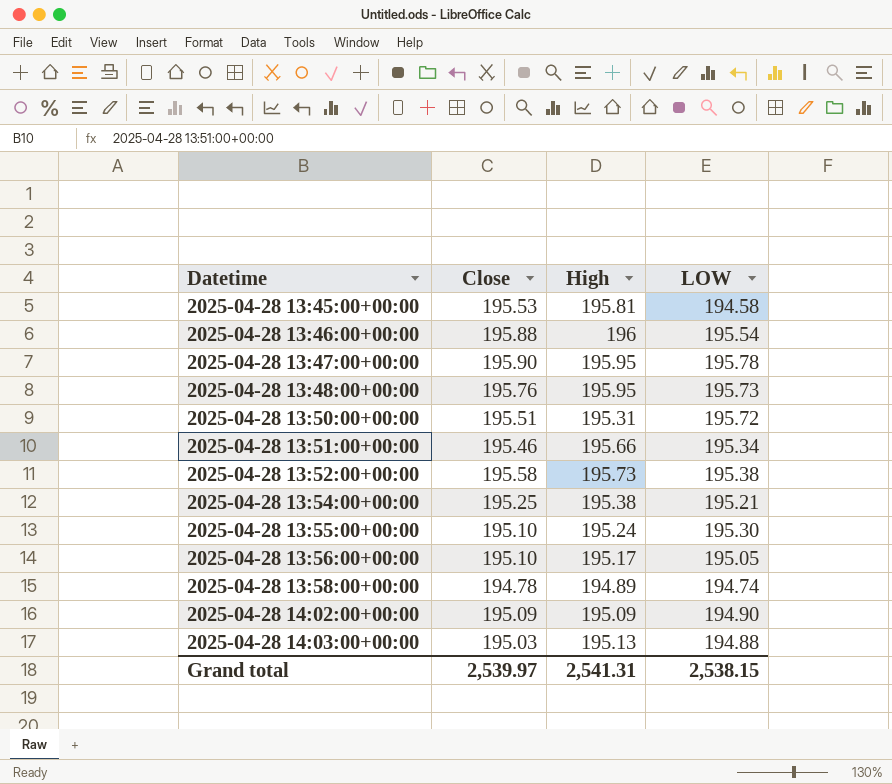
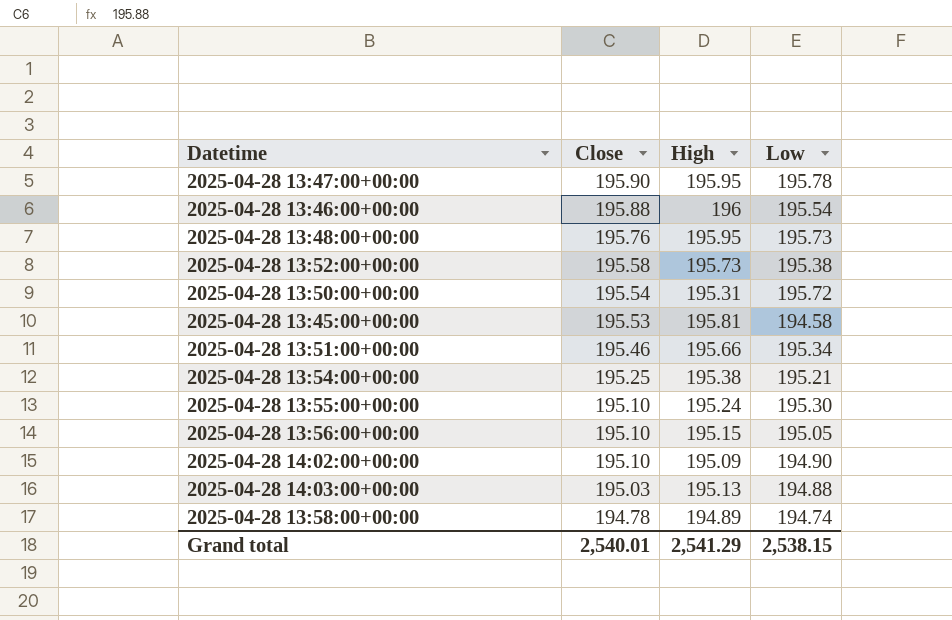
row order: Datetime ascending -> Close descending
column name: LOW -> Low
2025-04-28 13:50:00+00:00 | Close: 195.51 -> 195.54
2025-04-28 13:56:00+00:00 | High: 195.17 -> 195.15
2025-04-28 14:02:00+00:00 | Close: 195.09 -> 195.10
Grand total | Close: 2,539.97 -> 2,540.01
Grand total | High: 2,541.31 -> 2,541.29

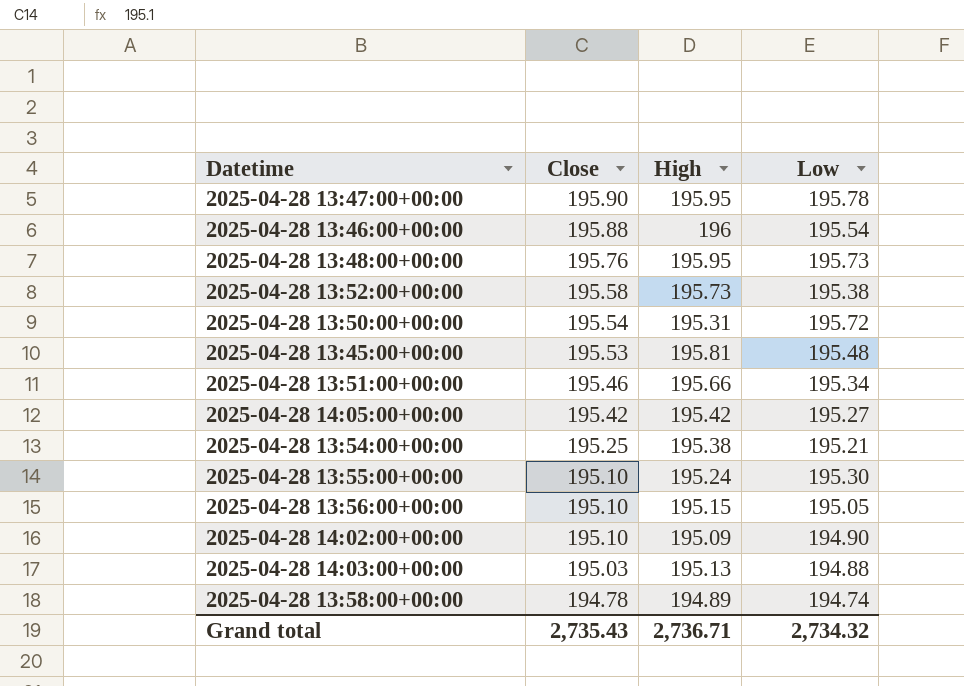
2025-04-28 13:45:00+00:00 | Low: 194.58 -> 195.48
row 2025-04-28 14:05:00+00:00: none -> 195.42 | 195.42 | 195.27
Grand total | Close: 2,540.01 -> 2,735.43
Grand total | High: 2,541.29 -> 2,736.71
Grand total | Low: 2,538.15 -> 2,734.32

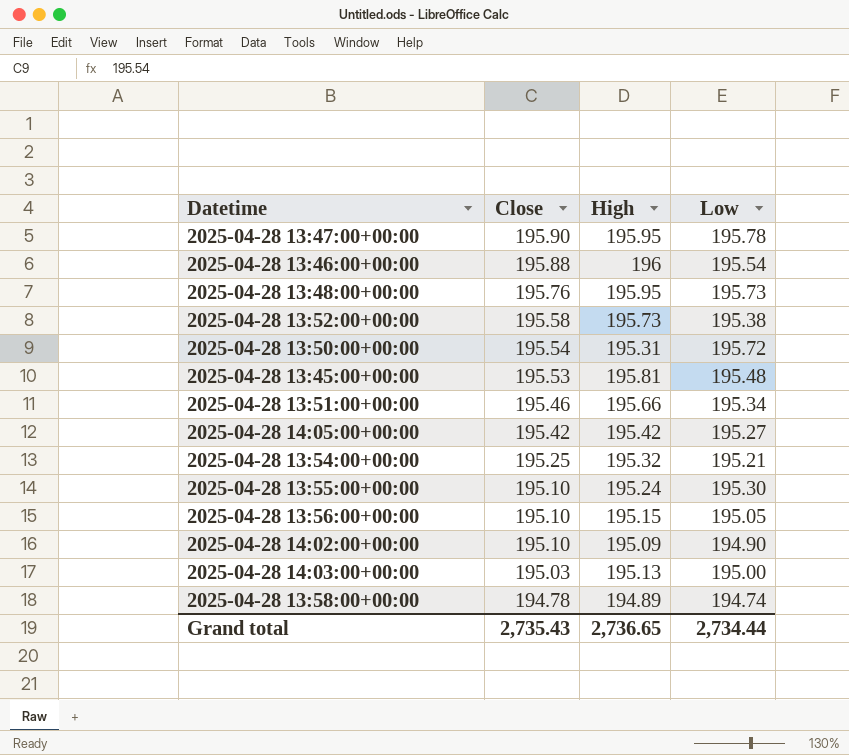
2025-04-28 13:54:00+00:00 | High: 195.38 -> 195.32
2025-04-28 14:03:00+00:00 | Low: 194.88 -> 195.00
Grand total | High: 2,736.71 -> 2,736.65
Grand total | Low: 2,734.32 -> 2,734.44

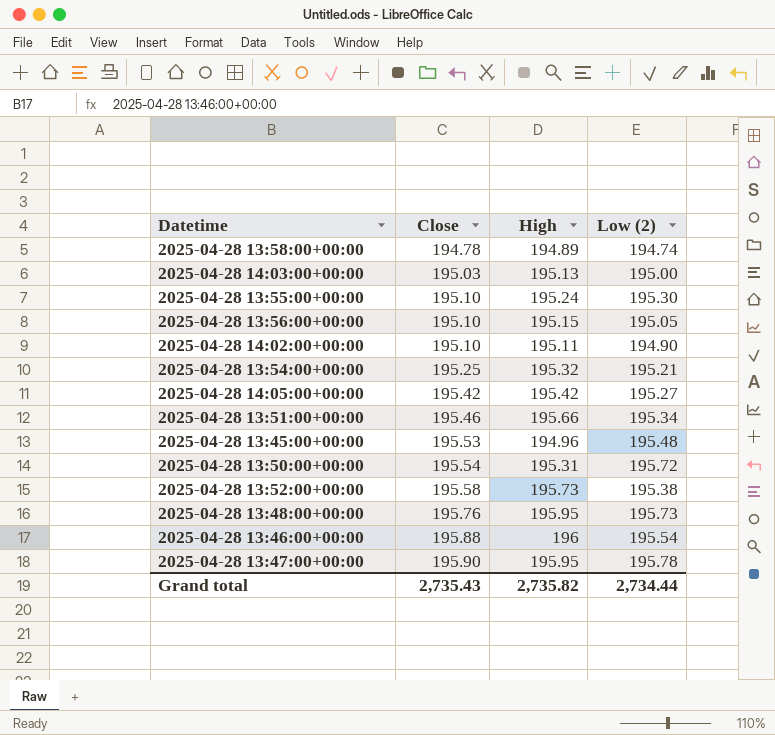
row order: Close descending -> Close ascending
column name: Low -> Low (2)
2025-04-28 14:02:00+00:00 | High: 195.09 -> 195.11
2025-04-28 13:45:00+00:00 | High: 195.81 -> 194.96
Grand total | High: 2,736.65 -> 2,735.82

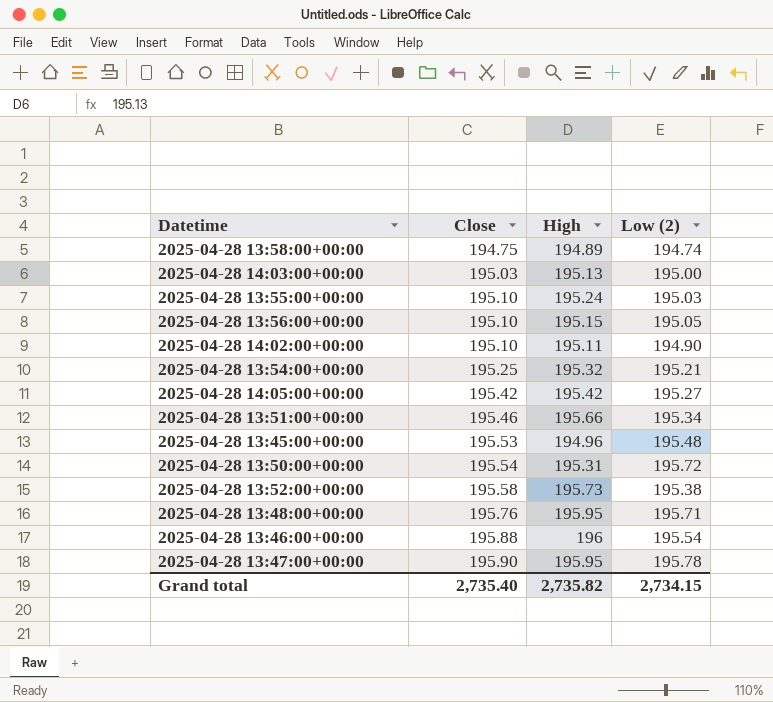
2025-04-28 13:58:00+00:00 | Close: 194.78 -> 194.75
2025-04-28 13:55:00+00:00 | Low (2): 195.30 -> 195.03
2025-04-28 13:48:00+00:00 | Low (2): 195.73 -> 195.71
Grand total | Close: 2,735.43 -> 2,735.40
Grand total | Low (2): 2,734.44 -> 2,734.15

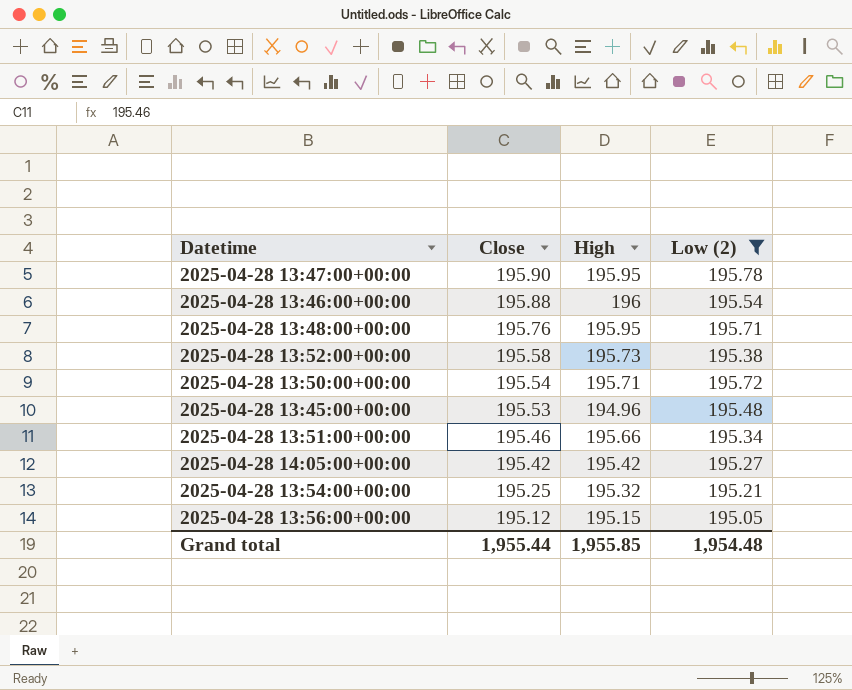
filter: none -> Low (2) >= 195.05
row order: Close ascending -> Close descending
2025-04-28 13:50:00+00:00 | High: 195.31 -> 195.71
2025-04-28 13:56:00+00:00 | Close: 195.10 -> 195.12
Grand total | Close: 2,735.40 -> 1,955.44
Grand total | High: 2,735.82 -> 1,955.85
Grand total | Low (2): 2,734.15 -> 1,954.48

